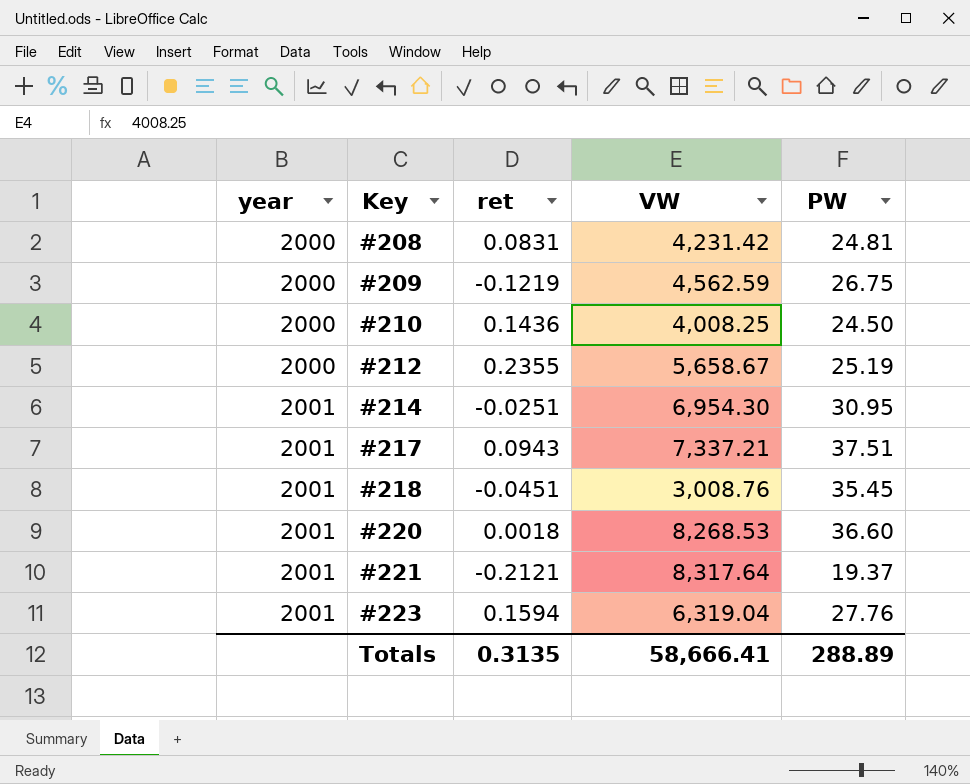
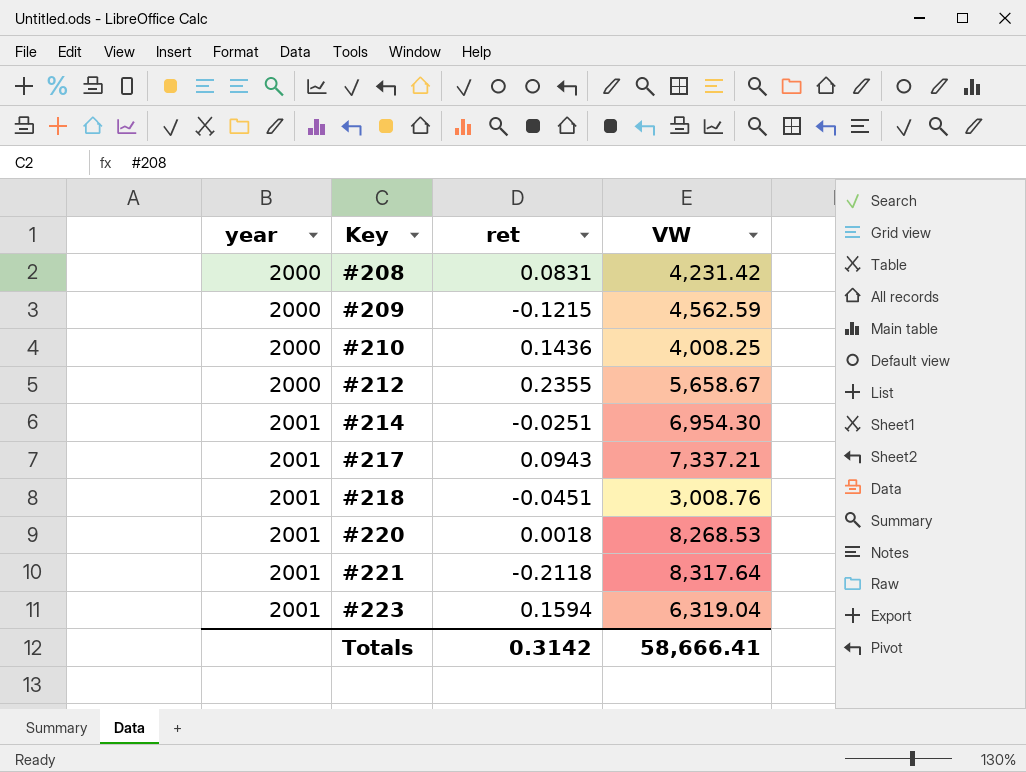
column PW | position: 5 -> none
#209 | ret: -0.1219 -> -0.1215
#221 | ret: -0.2121 -> -0.2118
Totals | ret: 0.3135 -> 0.3142

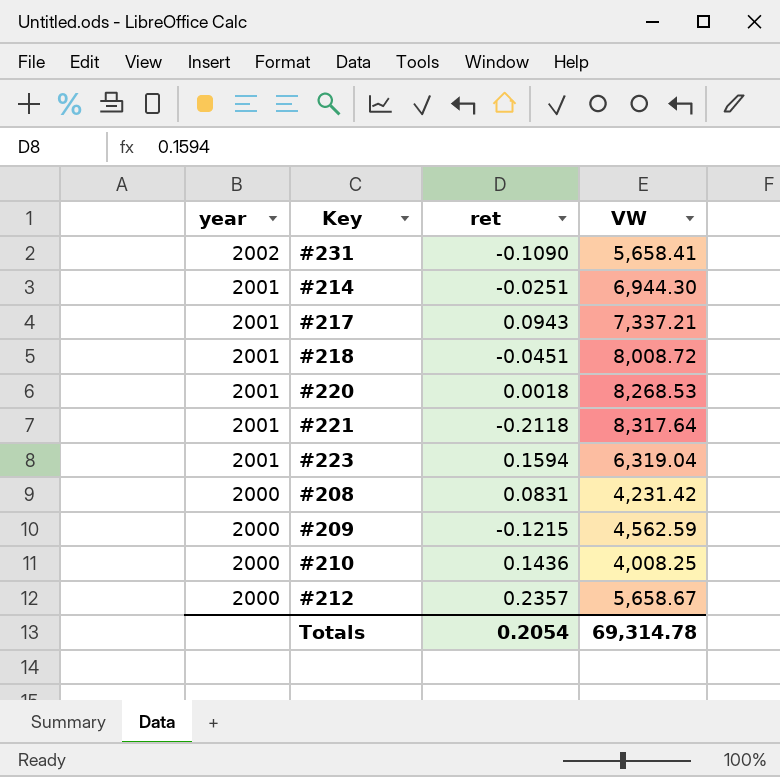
row order: year ascending -> year descending
row #231: none -> 2002 | -0.1090 | 5,658.41
#214 | VW: 6,954.30 -> 6,944.30
#218 | VW: 3,008.76 -> 8,008.72
#212 | ret: 0.2355 -> 0.2357
Totals | ret: 0.3142 -> 0.2054
Totals | VW: 58,666.41 -> 69,314.78

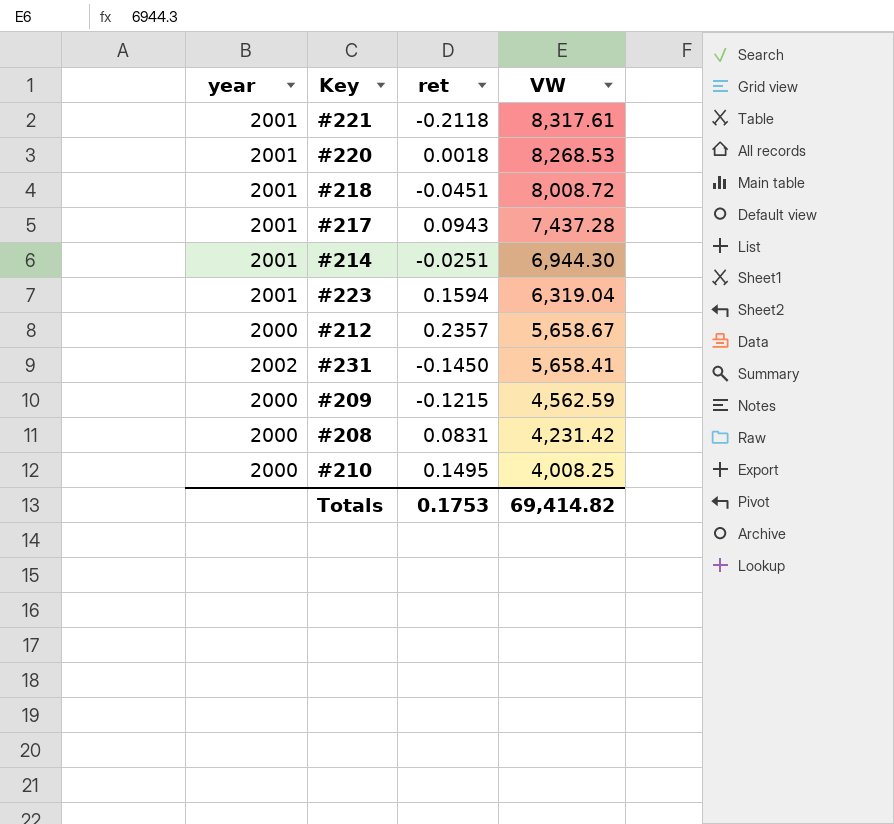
row order: year descending -> VW descending
#221 | VW: 8,317.64 -> 8,317.61
#217 | VW: 7,337.21 -> 7,437.28
#231 | ret: -0.1090 -> -0.1450
#210 | ret: 0.1436 -> 0.1495
Totals | ret: 0.2054 -> 0.1753
Totals | VW: 69,314.78 -> 69,414.82

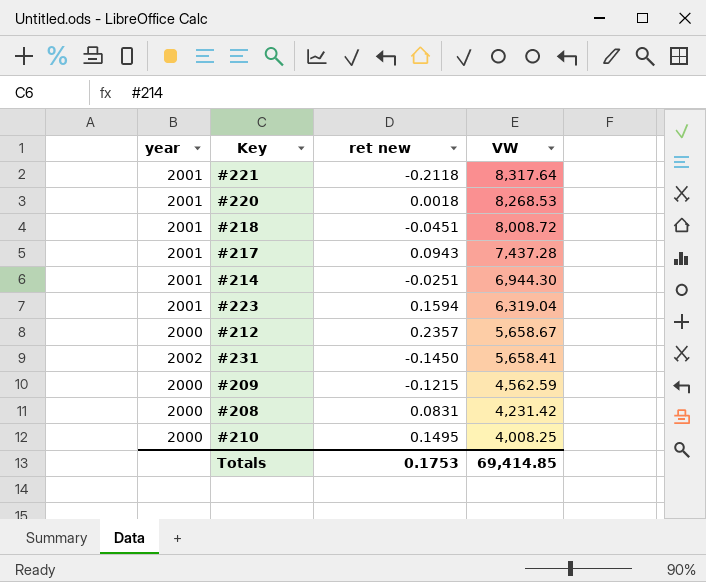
column name: ret -> ret new
#221 | VW: 8,317.61 -> 8,317.64
Totals | VW: 69,414.82 -> 69,414.85

